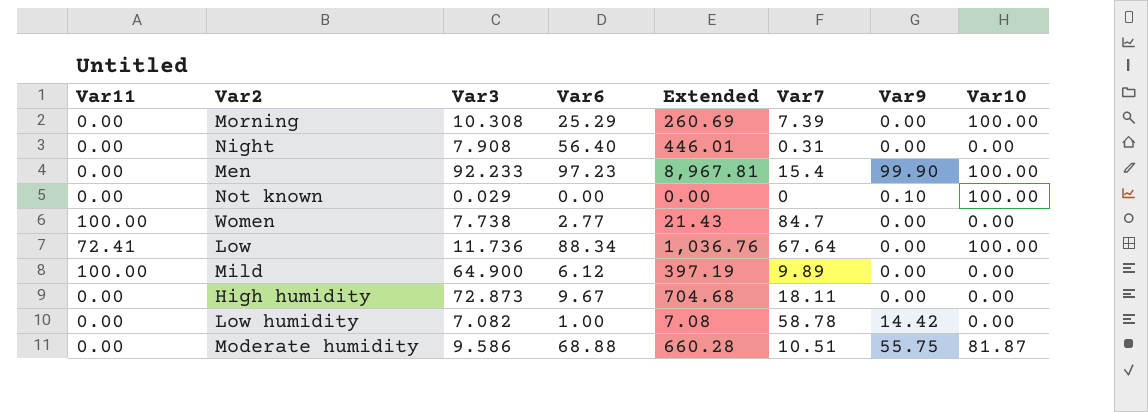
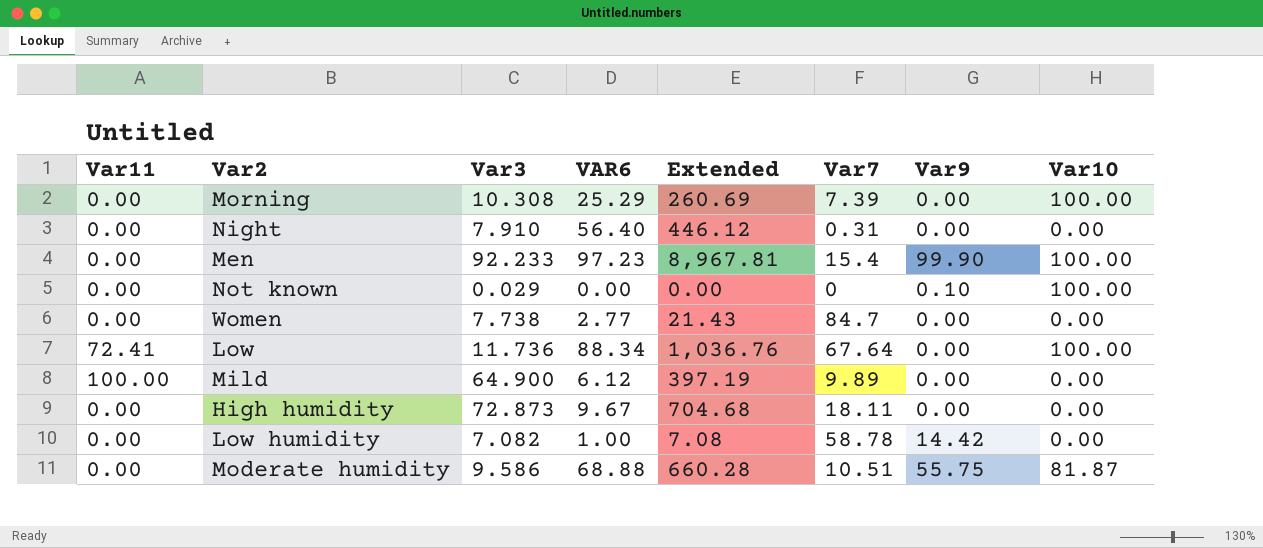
column name: Var6 -> VAR6
Night | Var3: 7.908 -> 7.910
Night | Extended: 446.01 -> 446.12
Women | Var11: 100.00 -> 0.00

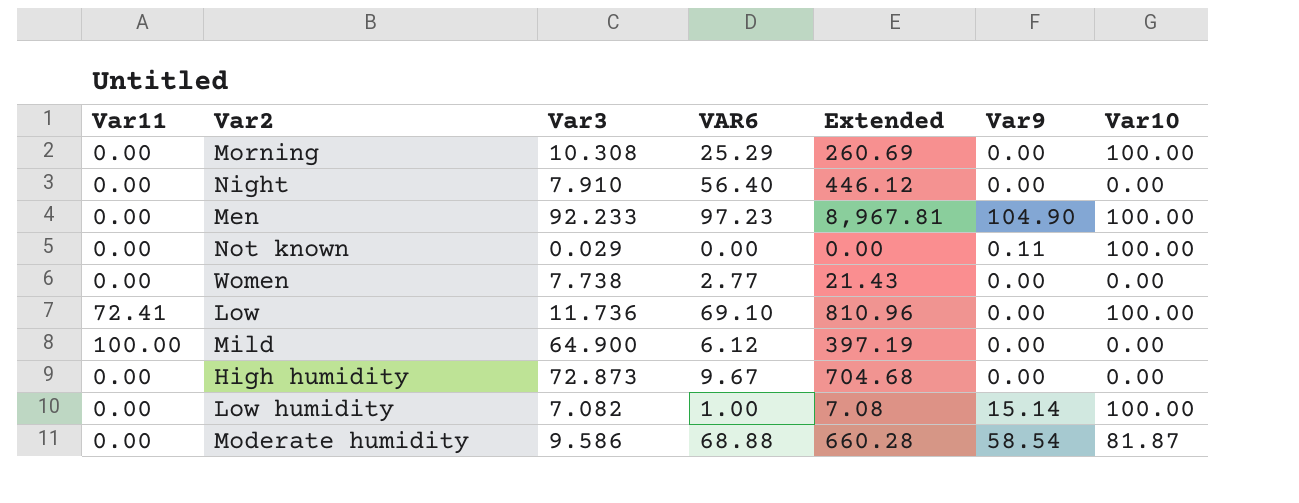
column Var7 | position: 6 -> none
Men | Var9: 99.90 -> 104.90
Not known | Var9: 0.10 -> 0.11
Low | VAR6: 88.34 -> 69.10
Low | Extended: 1,036.76 -> 810.96
Low humidity | Var9: 14.42 -> 15.14
Low humidity | Var10: 0.00 -> 100.00
Moderate humidity | Var9: 55.75 -> 58.54

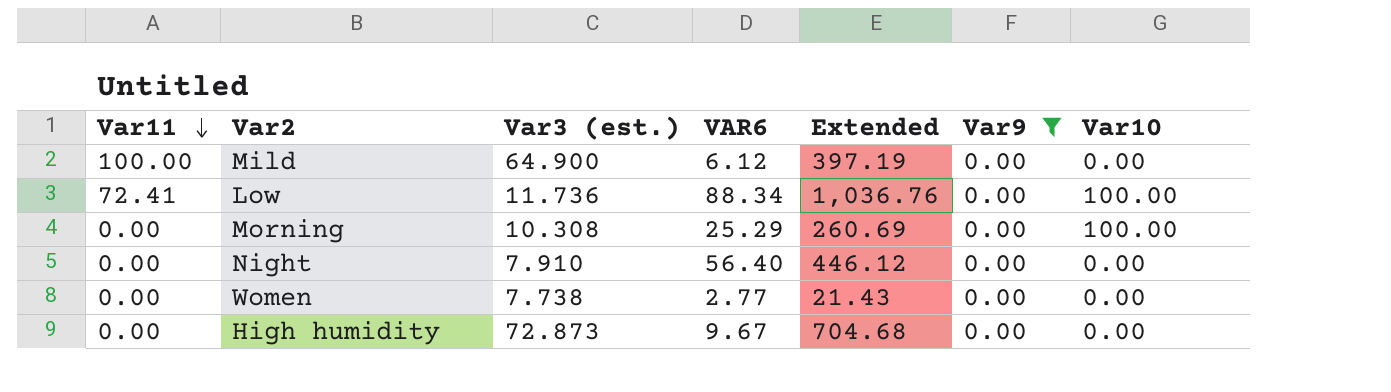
filter: none -> Var9 = 0.00
row order: none -> Var11 descending
column name: Var3 -> Var3 (est.)
Low | VAR6: 69.10 -> 88.34
Low | Extended: 810.96 -> 1,036.76

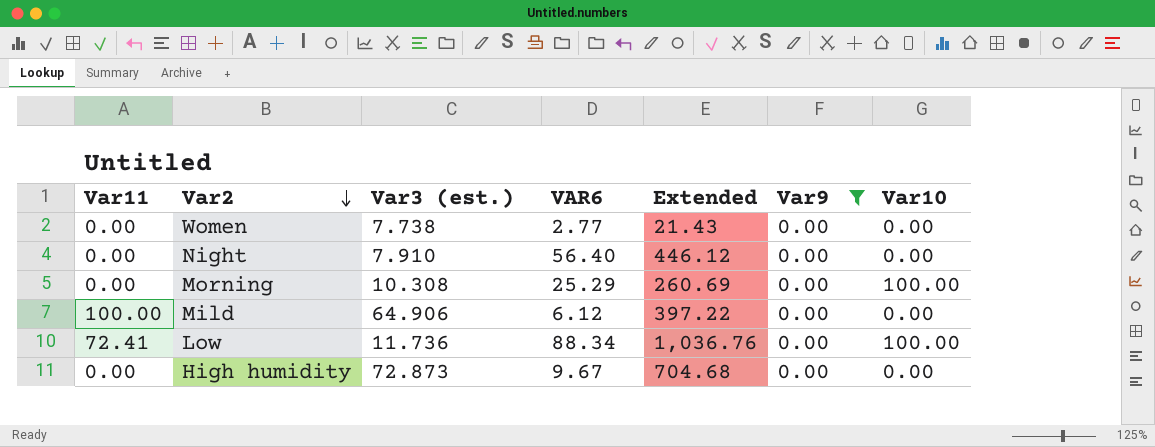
row order: Var11 descending -> Var2 descending
Mild | Var3 (est.): 64.900 -> 64.906
Mild | Extended: 397.19 -> 397.22

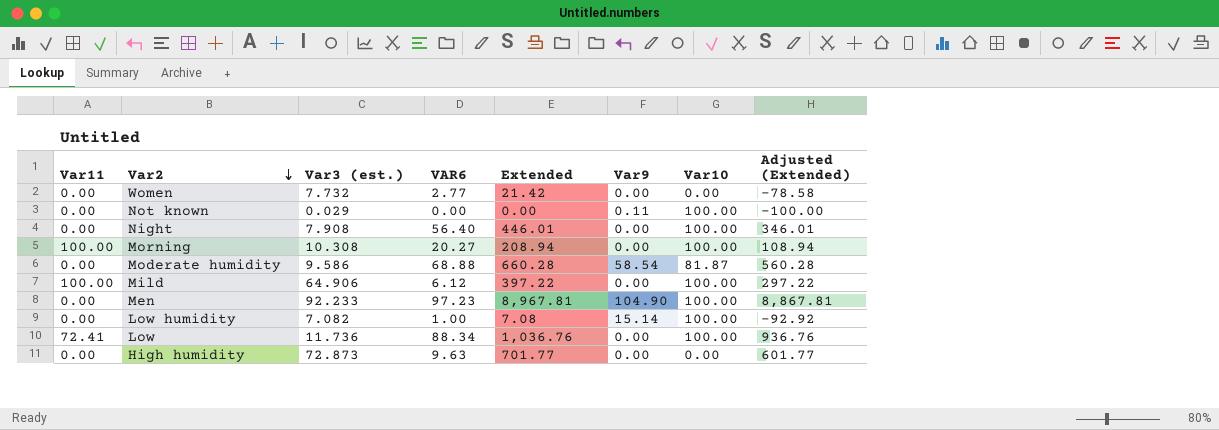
filter: Var9 = 0.00 -> none
column Adjusted (Extended) | formula: none -> [Extended] - 100
Women | Var3 (est.): 7.738 -> 7.732
Women | Extended: 21.43 -> 21.42
Night | Var3 (est.): 7.910 -> 7.908
Night | Extended: 446.12 -> 446.01
Night | Var10: 0.00 -> 100.00
Morning | Var11: 0.00 -> 100.00
Morning | VAR6: 25.29 -> 20.27
Morning | Extended: 260.69 -> 208.94
Mild | Var10: 0.00 -> 100.00
High humidity | VAR6: 9.67 -> 9.63
High humidity | Extended: 704.68 -> 701.77

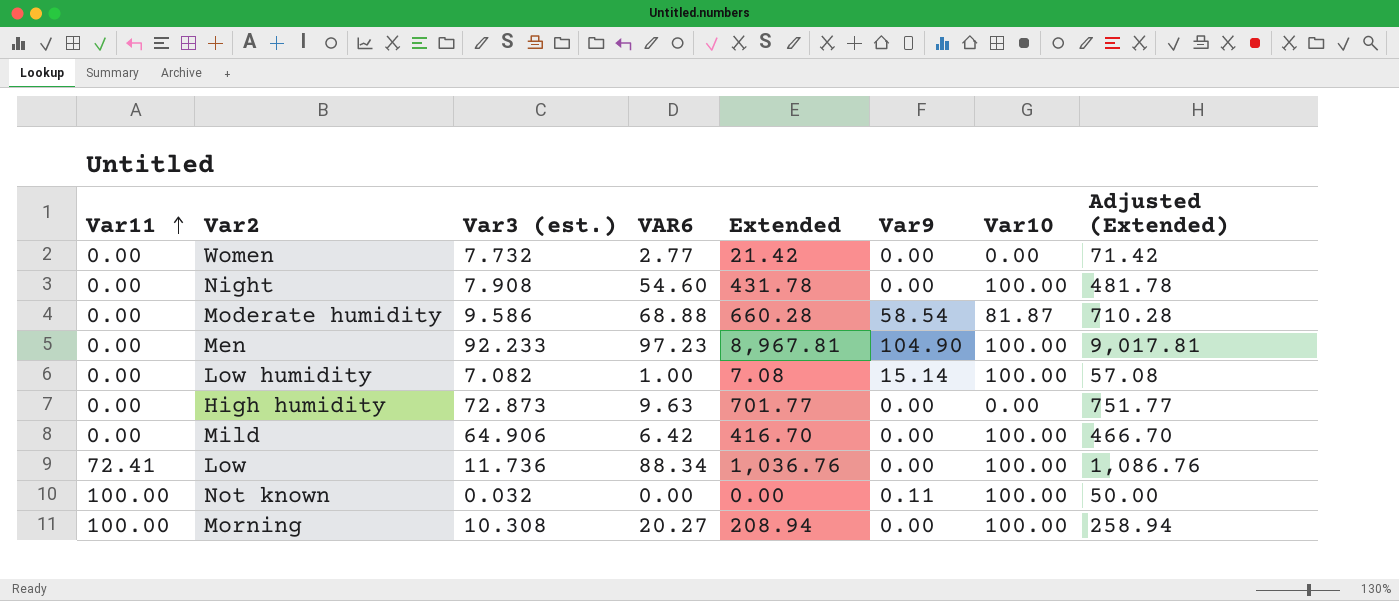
row order: Var2 descending -> Var11 ascending
column Adjusted (Extended) | formula: [Extended] - 100 -> [Extended] + 50
Night | VAR6: 56.40 -> 54.60
Night | Extended: 446.01 -> 431.78
Mild | Var11: 100.00 -> 0.00
Mild | VAR6: 6.12 -> 6.42
Mild | Extended: 397.22 -> 416.70
Not known | Var11: 0.00 -> 100.00
Not known | Var3 (est.): 0.029 -> 0.032

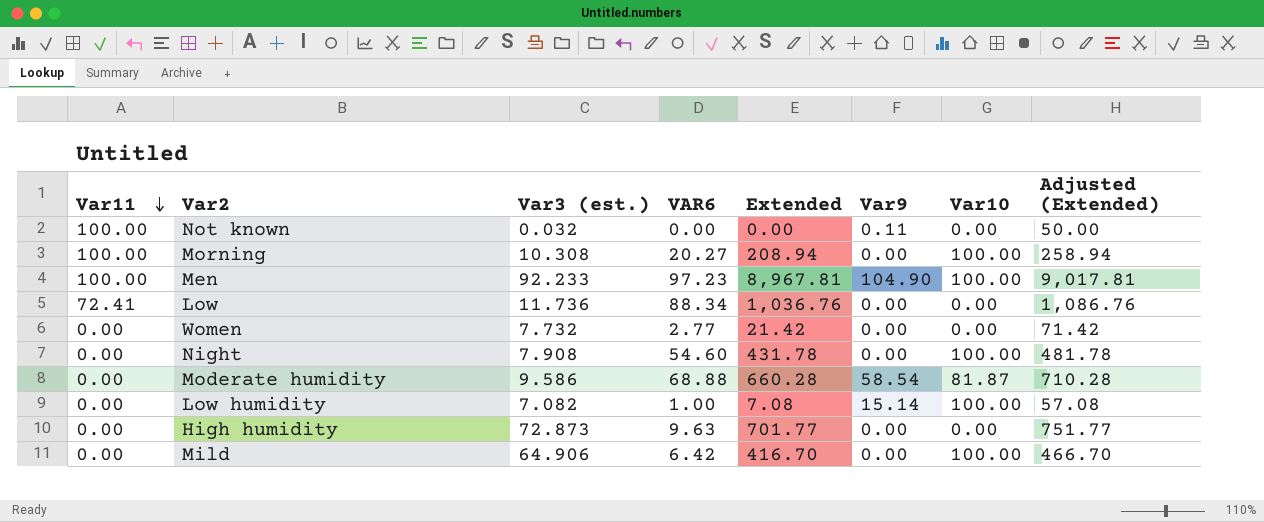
row order: Var11 ascending -> Var11 descending
Not known | Var10: 100.00 -> 0.00
Men | Var11: 0.00 -> 100.00
Low | Var10: 100.00 -> 0.00

